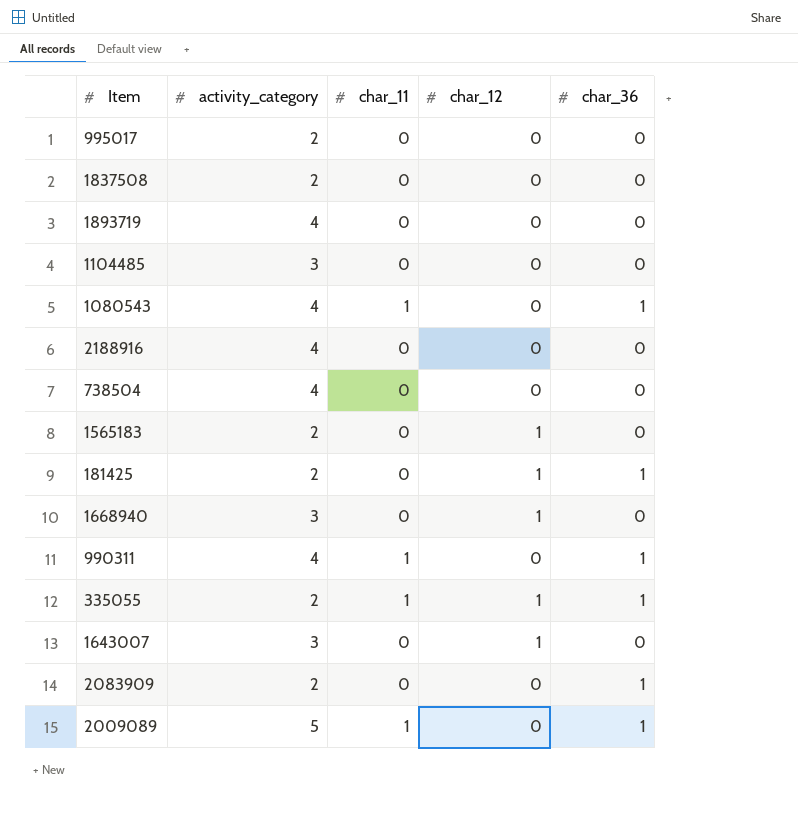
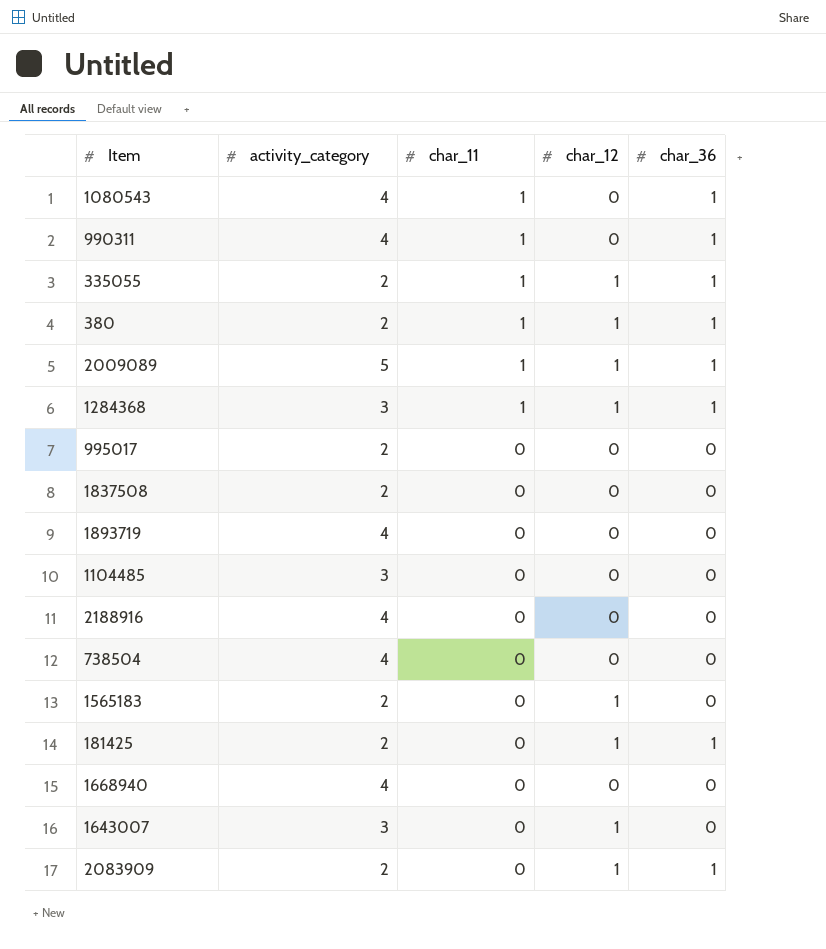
row order: none -> char_11 descending
row 380: none -> 2 | 1 | 1 | 1
2009089 | char_12: 0 -> 1
row 1284368: none -> 3 | 1 | 1 | 1
1668940 | activity_category: 3 -> 4
1668940 | char_12: 1 -> 0
2083909 | char_12: 0 -> 1

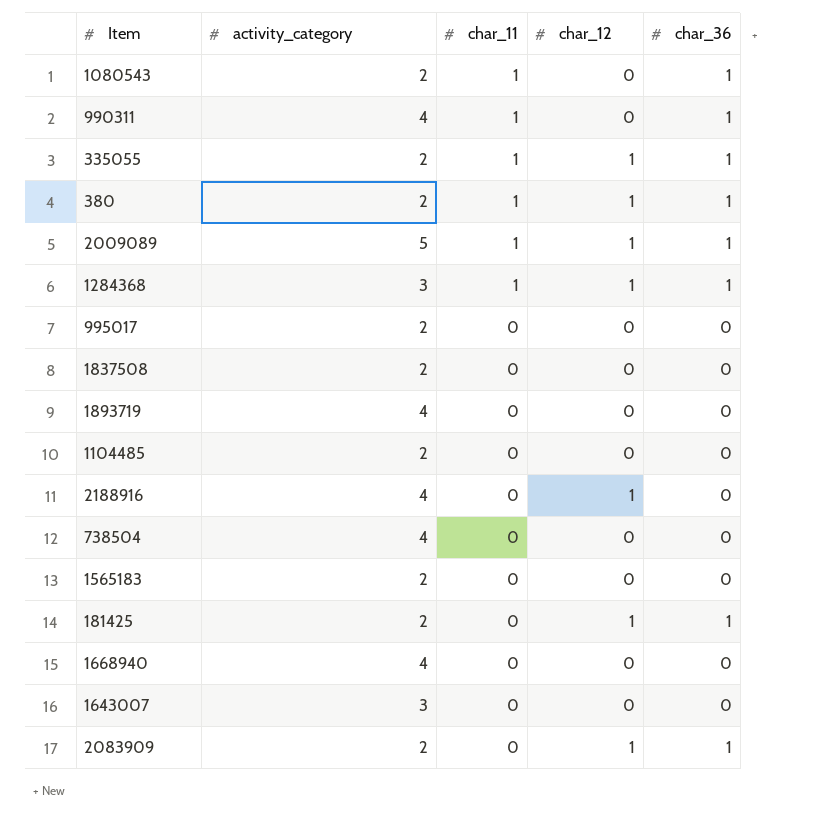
1080543 | activity_category: 4 -> 2
1104485 | activity_category: 3 -> 2
2188916 | char_12: 0 -> 1
1565183 | char_12: 1 -> 0
1643007 | char_12: 1 -> 0

